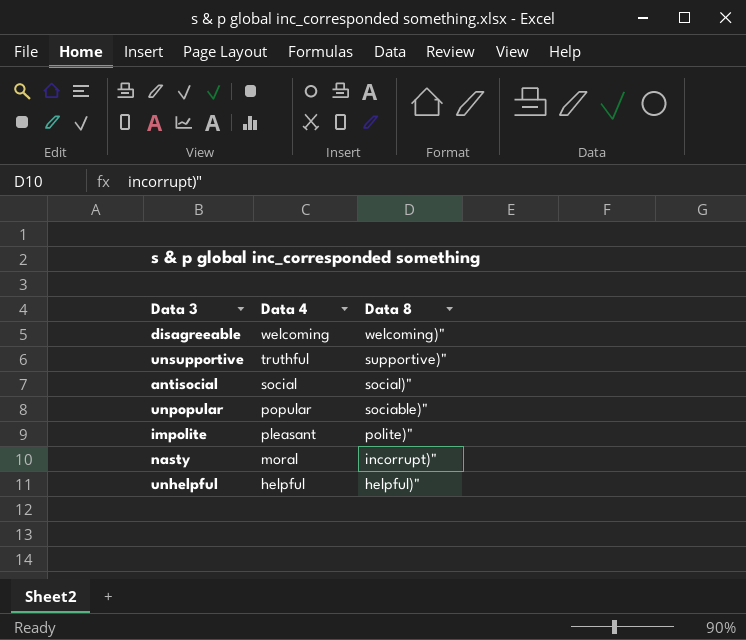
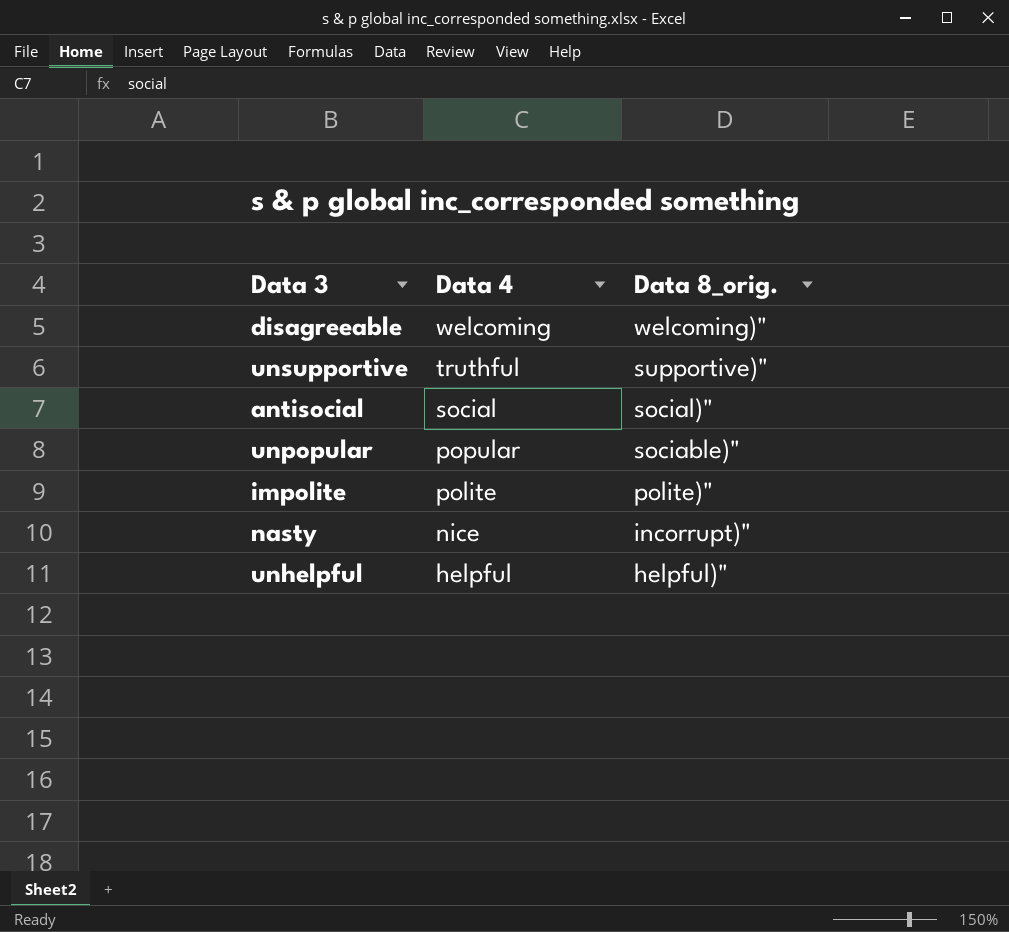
column name: Data 8 -> Data 8_orig.
impolite | Data 4: pleasant -> polite
nasty | Data 4: moral -> nice

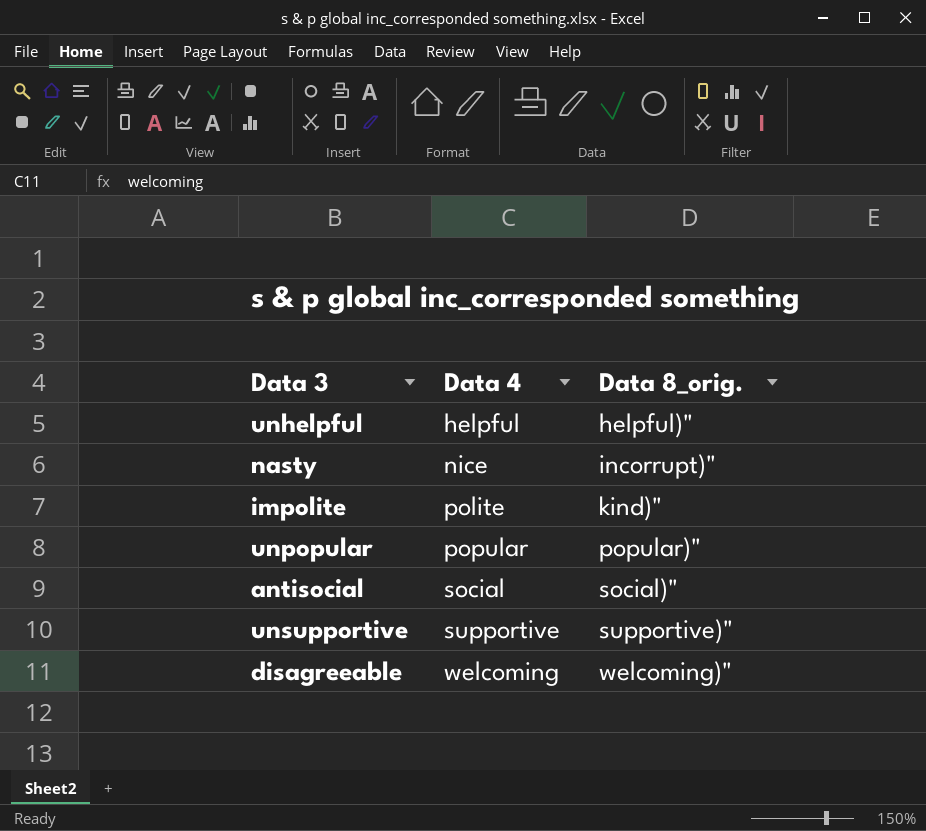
row order: Data 4 descending -> Data 4 ascending
impolite | Data 8_orig.: polite)" -> kind)"
unpopular | Data 8_orig.: sociable)" -> popular)"
unsupportive | Data 4: truthful -> supportive

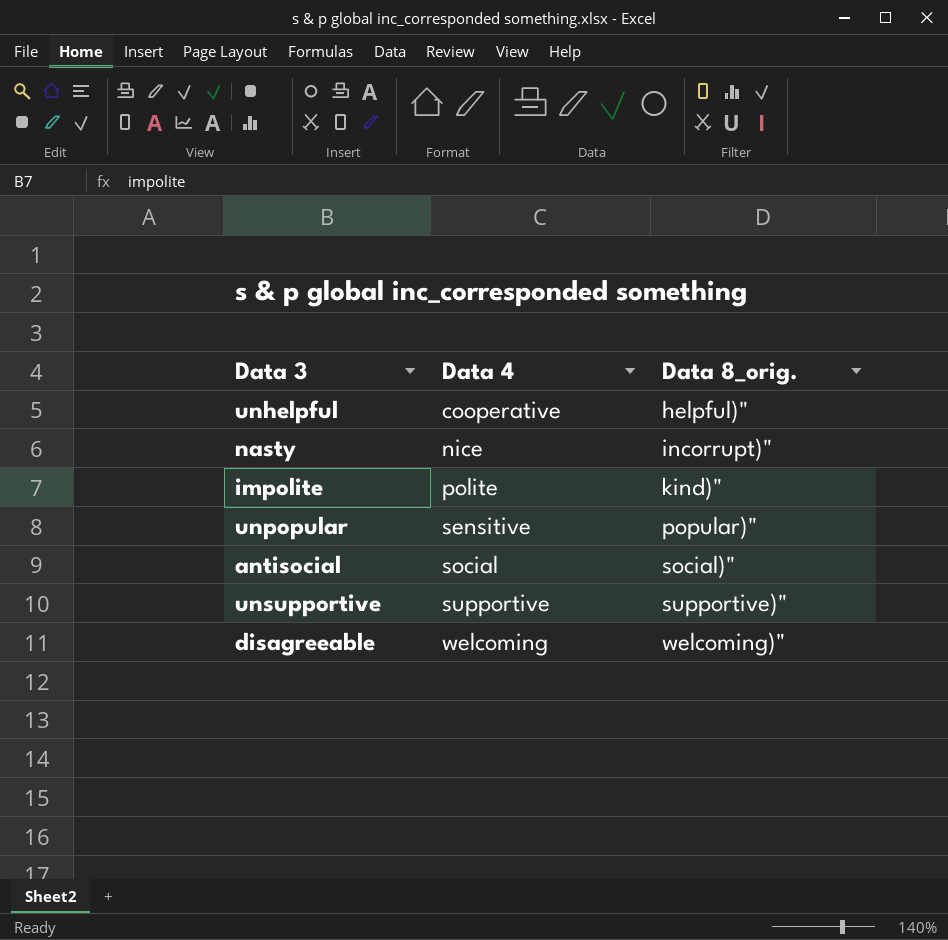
unhelpful | Data 4: helpful -> cooperative
unpopular | Data 4: popular -> sensitive

